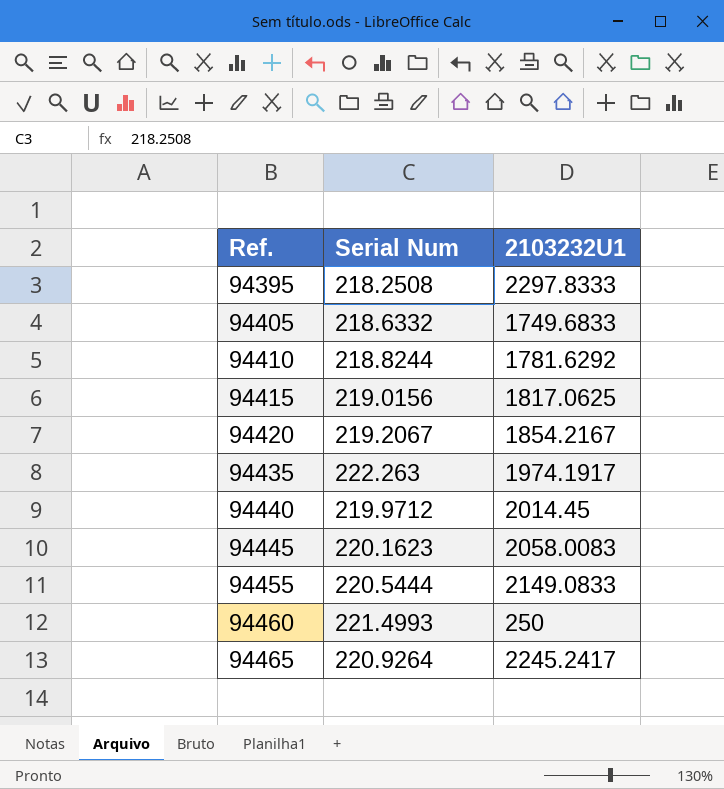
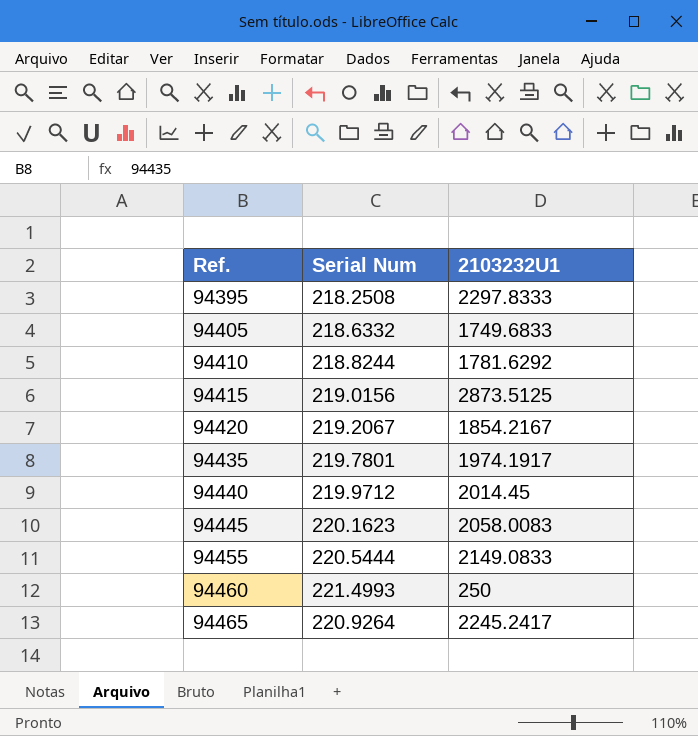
94415 | 2103232U1: 1817.0625 -> 2873.5125
94435 | Serial Num: 222.263 -> 219.7801

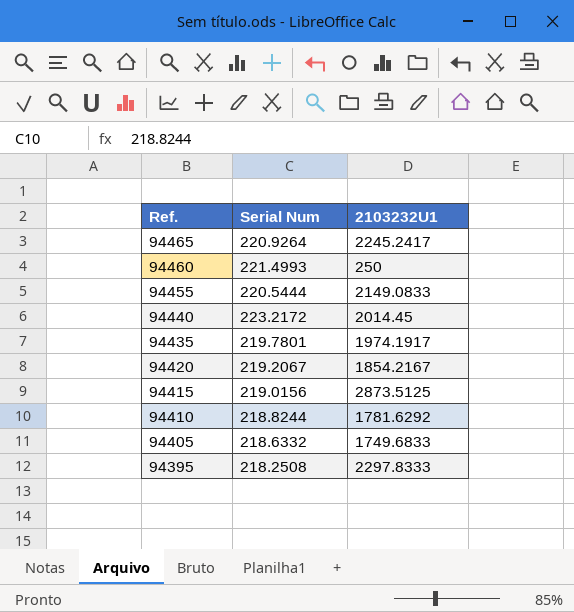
row order: Ref. ascending -> Ref. descending
row 94445: 220.1623 | 2058.0083 -> none
94440 | Serial Num: 219.9712 -> 223.2172

